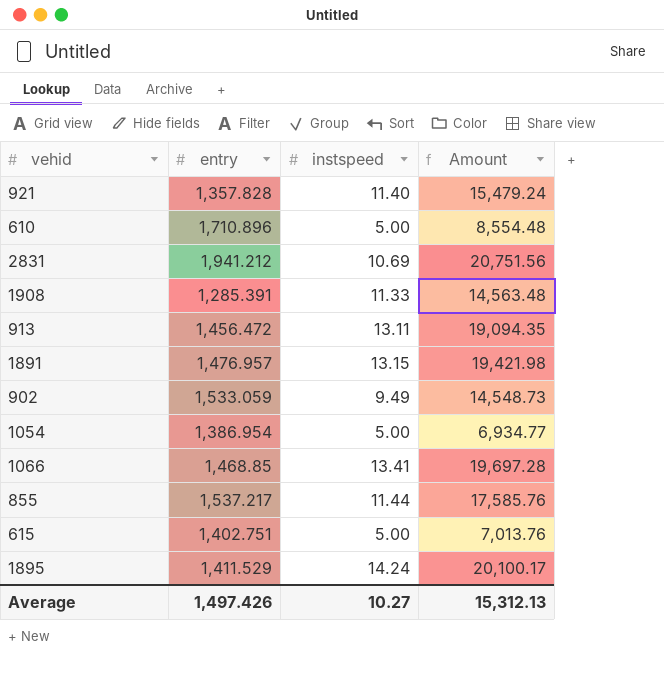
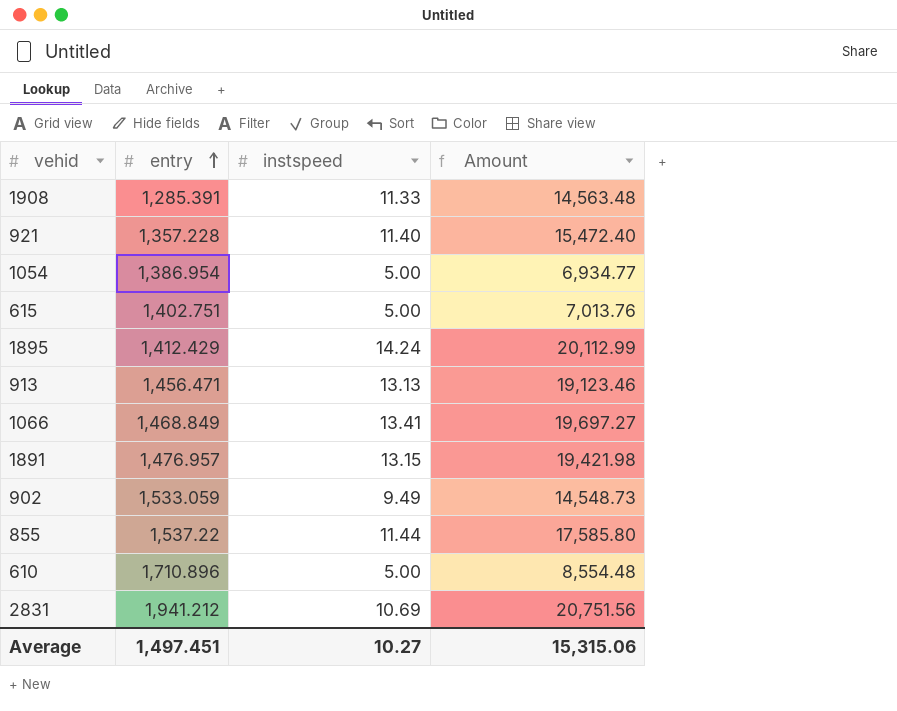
row order: none -> entry ascending
921 | entry: 1,357.828 -> 1,357.228
921 | Amount: 15,479.24 -> 15,472.40
1895 | entry: 1,411.529 -> 1,412.429
1895 | Amount: 20,100.17 -> 20,112.99
913 | entry: 1,456.472 -> 1,456.471
913 | instspeed: 13.11 -> 13.13
913 | Amount: 19,094.35 -> 19,123.46
1066 | entry: 1,468.85 -> 1,468.849
1066 | Amount: 19,697.28 -> 19,697.27
855 | entry: 1,537.217 -> 1,537.22
855 | Amount: 17,585.76 -> 17,585.80
Average | entry: 1,497.426 -> 1,497.451
Average | Amount: 15,312.13 -> 15,315.06

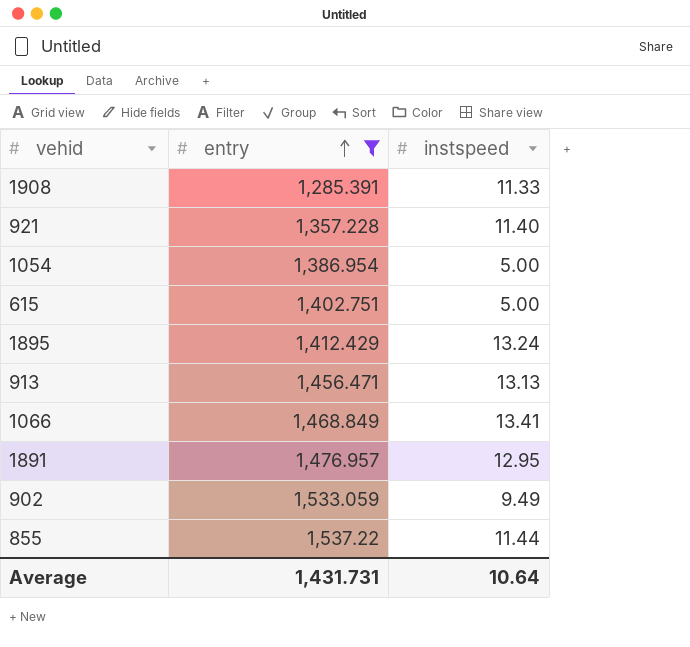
filter: none -> entry <= 1,537.22
column Amount | formula: [entry] * [instspeed] -> none
1895 | instspeed: 14.24 -> 13.24
1891 | instspeed: 13.15 -> 12.95
Average | entry: 1,497.451 -> 1,431.731
Average | instspeed: 10.27 -> 10.64

